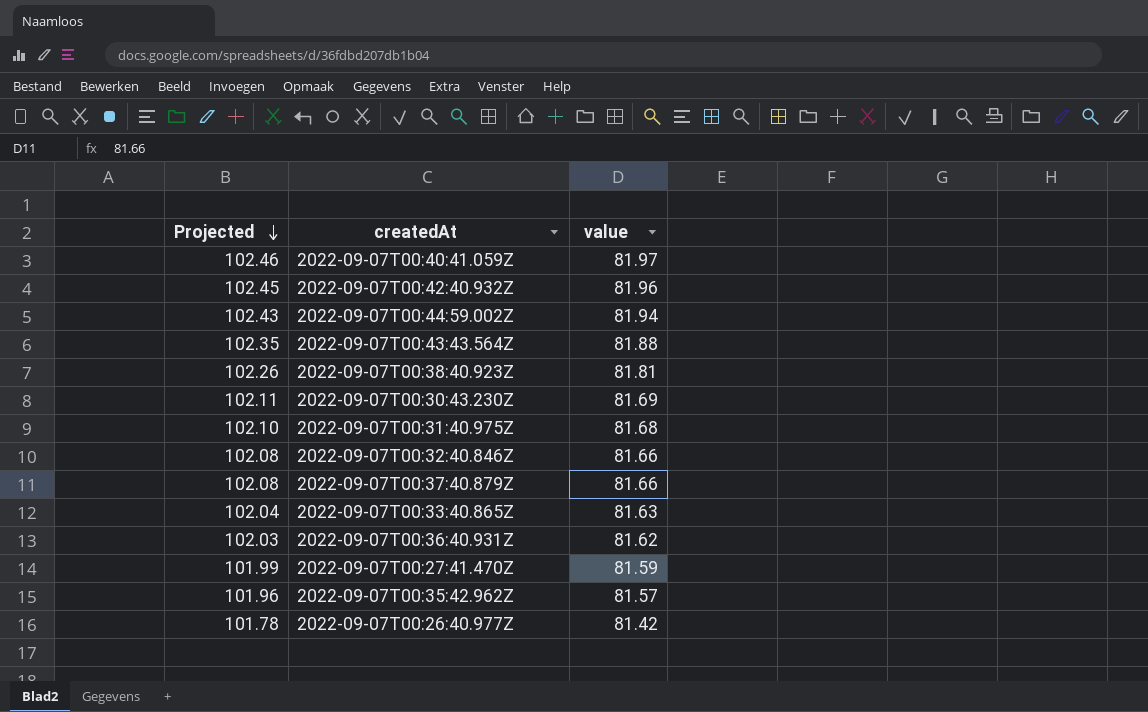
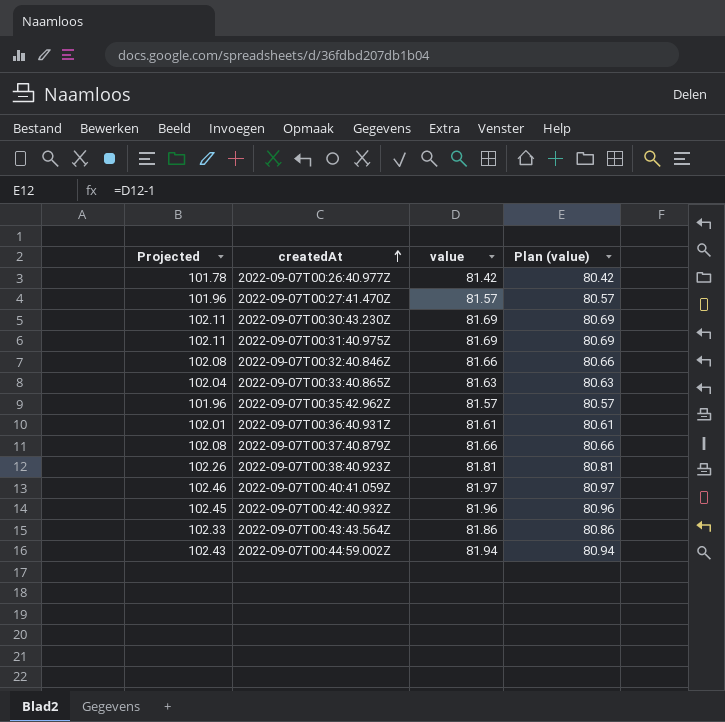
row order: Projected descending -> createdAt ascending
column Plan (value) | formula: none -> [value] - 1
2022-09-07T00:27:41.470Z | Projected: 101.99 -> 101.96
2022-09-07T00:27:41.470Z | value: 81.59 -> 81.57
2022-09-07T00:31:40.975Z | Projected: 102.10 -> 102.11
2022-09-07T00:31:40.975Z | value: 81.68 -> 81.69
2022-09-07T00:36:40.931Z | Projected: 102.03 -> 102.01
2022-09-07T00:36:40.931Z | value: 81.62 -> 81.61
2022-09-07T00:43:43.564Z | Projected: 102.35 -> 102.33
2022-09-07T00:43:43.564Z | value: 81.88 -> 81.86

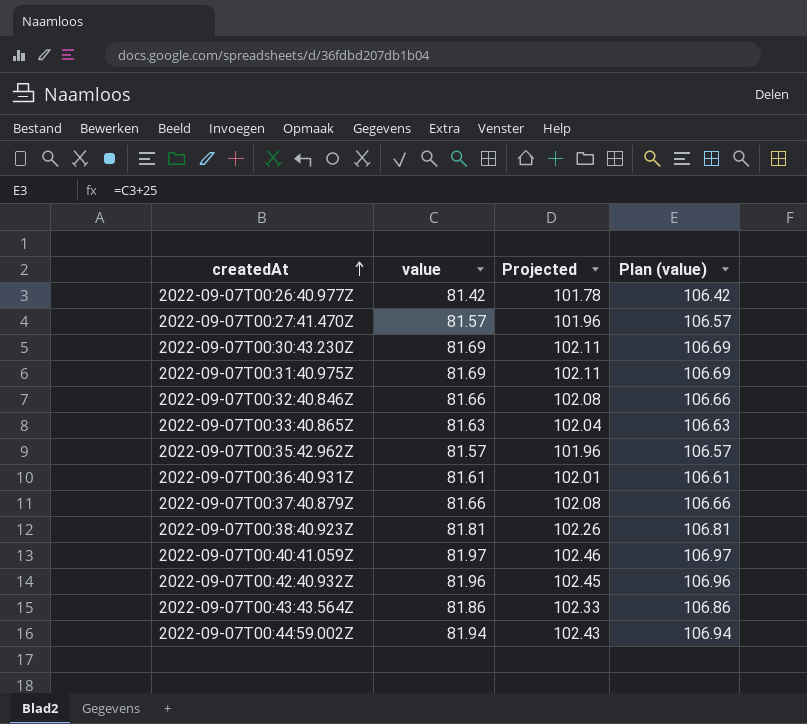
column Projected | position: 1 -> 3
column Plan (value) | formula: [value] - 1 -> [value] + 25

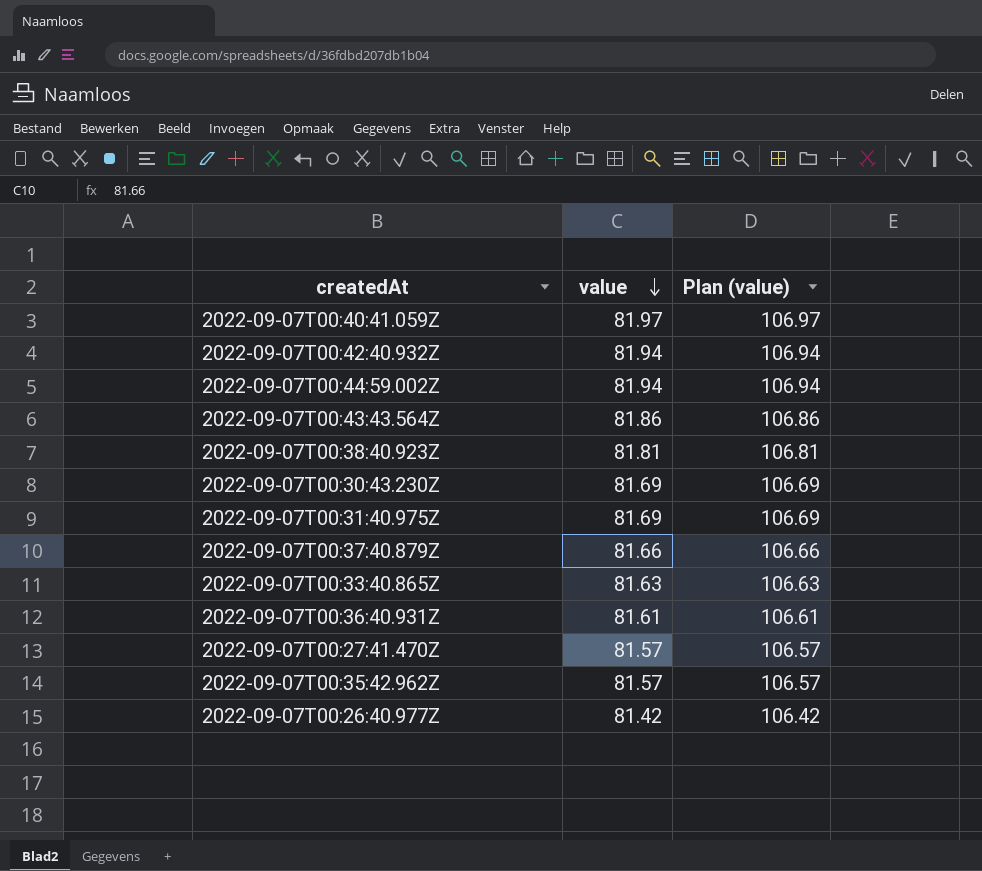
row order: createdAt ascending -> value descending
column Projected | formula: [value] * 1.25 -> none
row 2022-09-07T00:32:40.846Z: 81.66 | 102.08 | 106.66 -> none
2022-09-07T00:42:40.932Z | value: 81.96 -> 81.94
2022-09-07T00:42:40.932Z | Plan (value): 106.96 -> 106.94

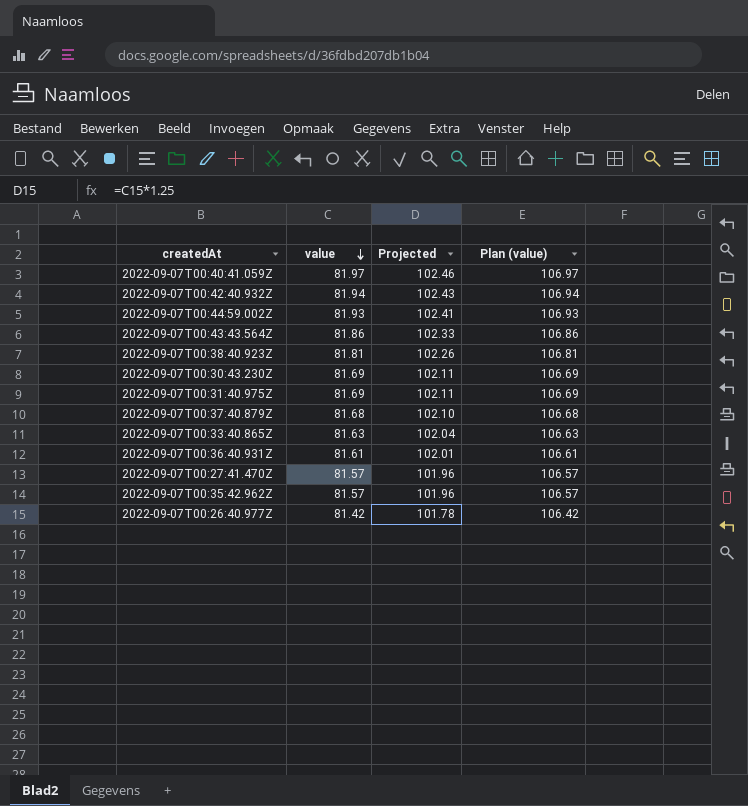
column Projected | formula: none -> [value] * 1.25
2022-09-07T00:44:59.002Z | value: 81.94 -> 81.93
2022-09-07T00:44:59.002Z | Plan (value): 106.94 -> 106.93
2022-09-07T00:37:40.879Z | value: 81.66 -> 81.68
2022-09-07T00:37:40.879Z | Plan (value): 106.66 -> 106.68

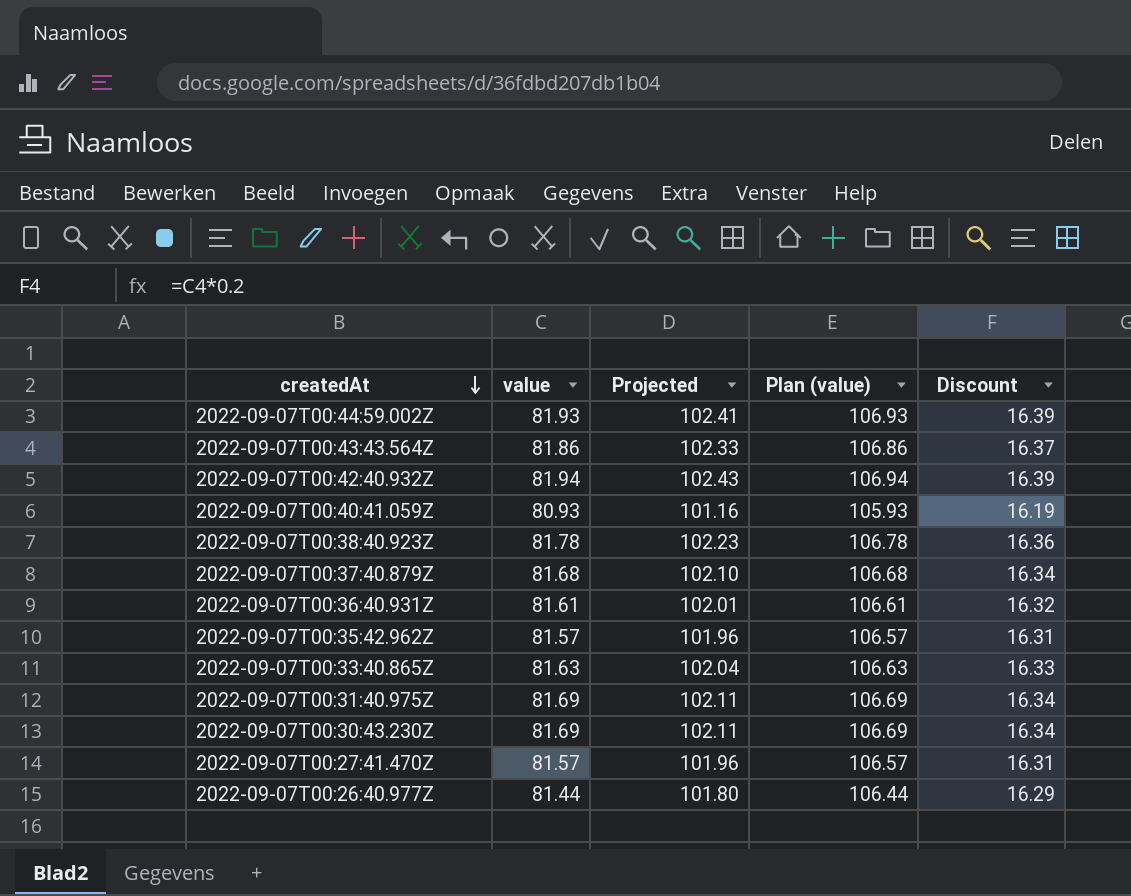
row order: value descending -> createdAt descending
column Discount | formula: none -> [value] * 0.2
2022-09-07T00:40:41.059Z | value: 81.97 -> 80.93
2022-09-07T00:40:41.059Z | Projected: 102.46 -> 101.16
2022-09-07T00:40:41.059Z | Plan (value): 106.97 -> 105.93
2022-09-07T00:38:40.923Z | value: 81.81 -> 81.78
2022-09-07T00:38:40.923Z | Projected: 102.26 -> 102.23
2022-09-07T00:38:40.923Z | Plan (value): 106.81 -> 106.78
2022-09-07T00:26:40.977Z | value: 81.42 -> 81.44
2022-09-07T00:26:40.977Z | Projected: 101.78 -> 101.80
2022-09-07T00:26:40.977Z | Plan (value): 106.42 -> 106.44

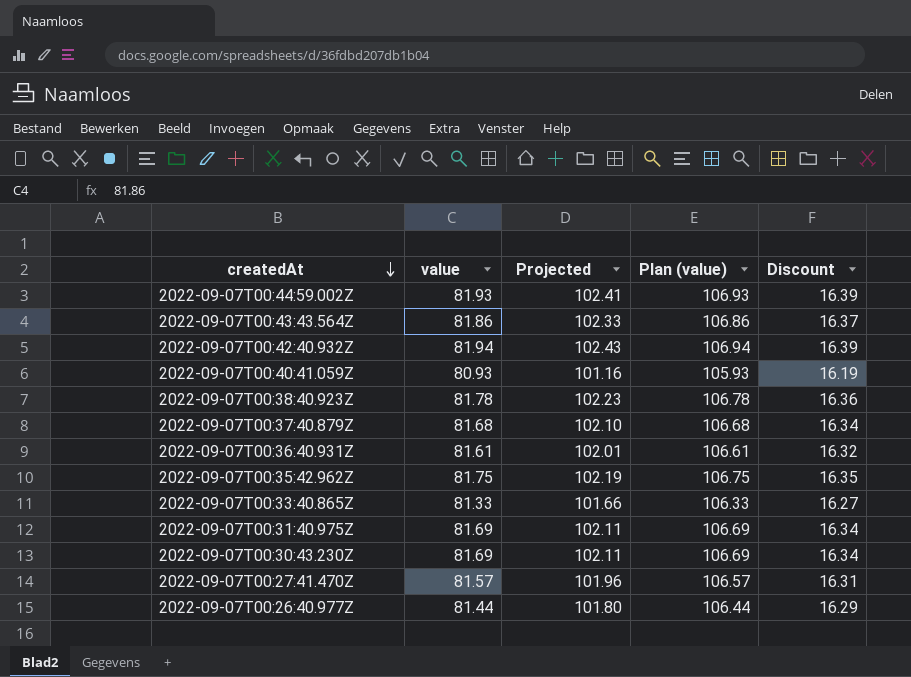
2022-09-07T00:35:42.962Z | value: 81.57 -> 81.75
2022-09-07T00:35:42.962Z | Projected: 101.96 -> 102.19
2022-09-07T00:35:42.962Z | Plan (value): 106.57 -> 106.75
2022-09-07T00:35:42.962Z | Discount: 16.31 -> 16.35
2022-09-07T00:33:40.865Z | value: 81.63 -> 81.33
2022-09-07T00:33:40.865Z | Projected: 102.04 -> 101.66
2022-09-07T00:33:40.865Z | Plan (value): 106.63 -> 106.33
2022-09-07T00:33:40.865Z | Discount: 16.33 -> 16.27

